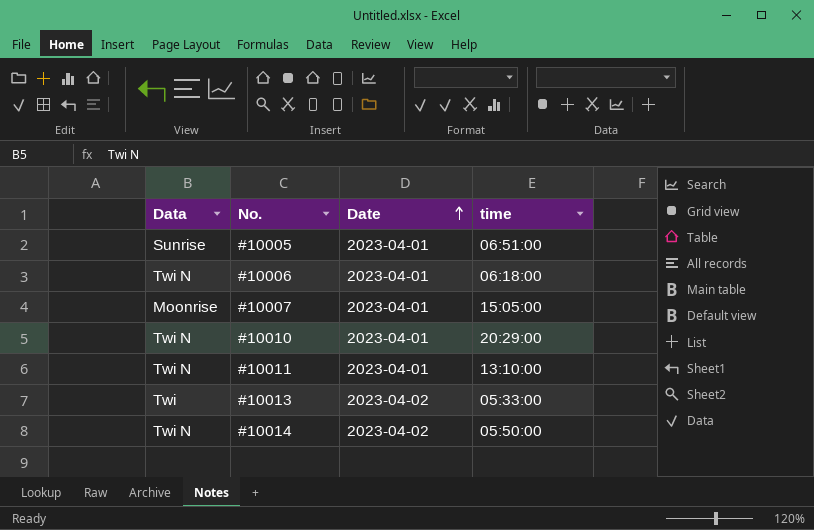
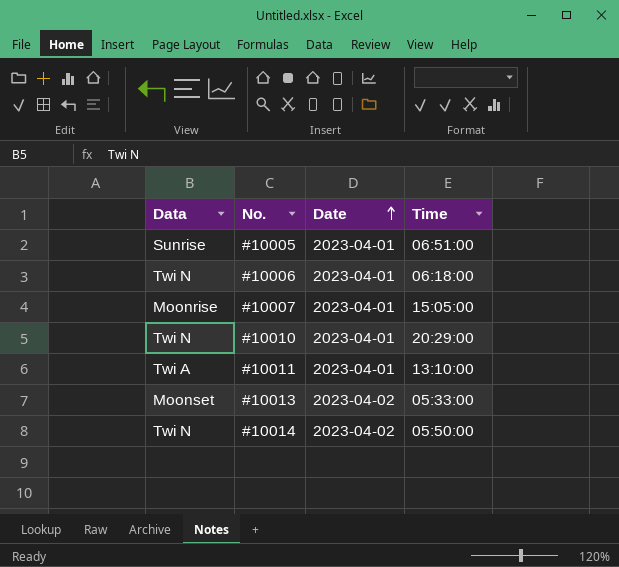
column name: time -> Time
#10011 | Data: Twi N -> Twi A
#10013 | Data: Twi -> Moonset

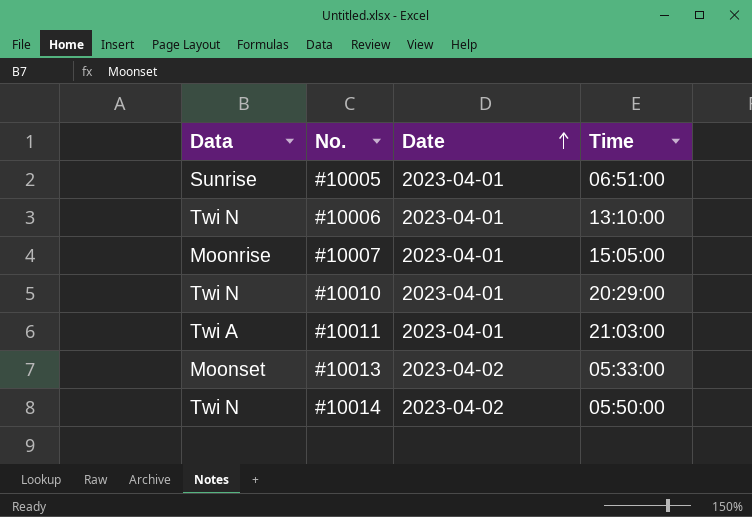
#10006 | Time: 06:18:00 -> 13:10:00
#10011 | Time: 13:10:00 -> 21:03:00

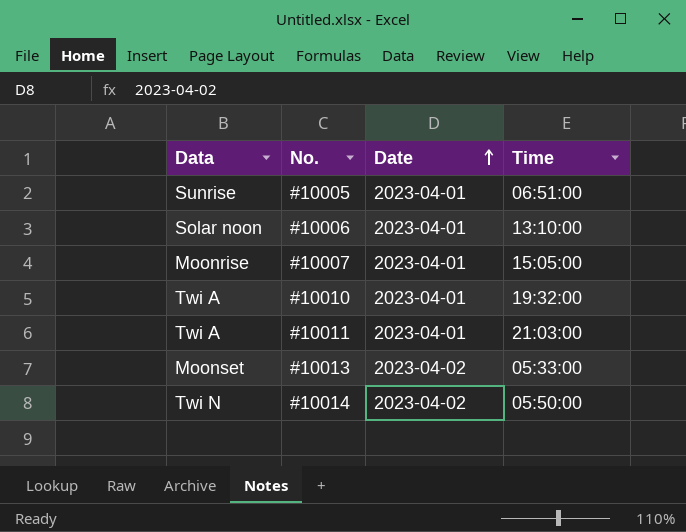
#10006 | Data: Twi N -> Solar noon
#10010 | Data: Twi N -> Twi A
#10010 | Time: 20:29:00 -> 19:32:00

